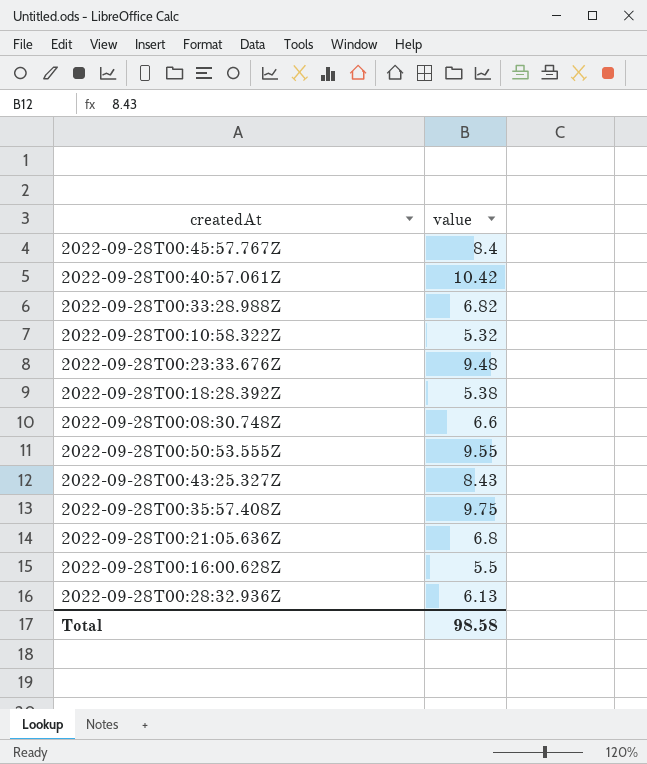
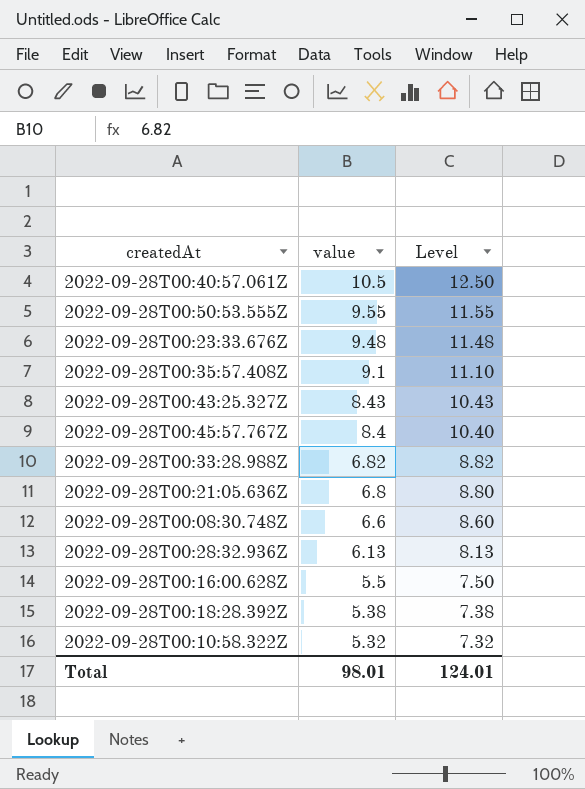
row order: none -> value descending
column Level | formula: none -> [value] + 2
2022-09-28T00:40:57.061Z | value: 10.42 -> 10.5
2022-09-28T00:35:57.408Z | value: 9.75 -> 9.1
Total | value: 98.58 -> 98.01

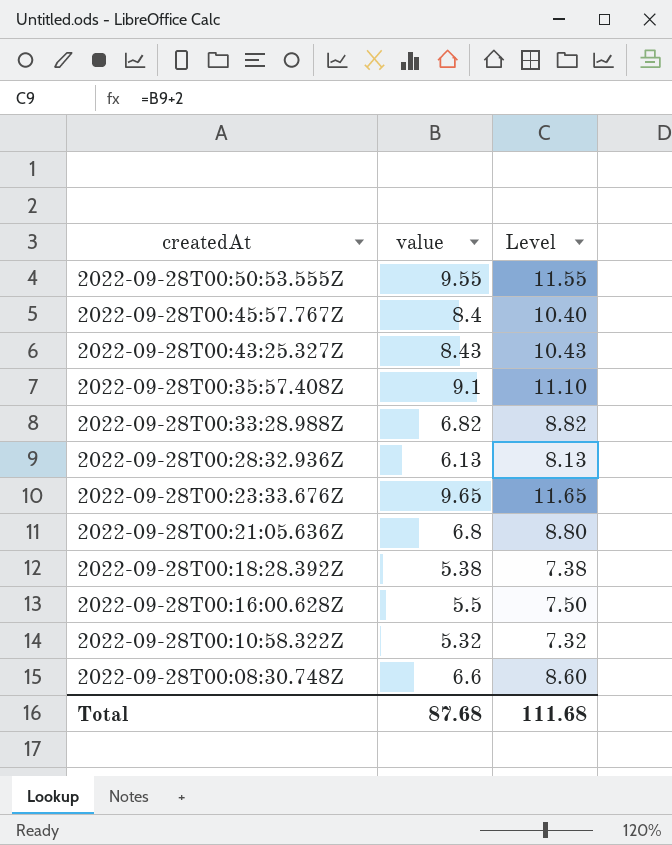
row order: value descending -> createdAt descending
row 2022-09-28T00:40:57.061Z: 10.5 | 12.50 -> none
2022-09-28T00:23:33.676Z | value: 9.48 -> 9.65
2022-09-28T00:23:33.676Z | Level: 11.48 -> 11.65
Total | value: 98.01 -> 87.68
Total | Level: 124.01 -> 111.68

